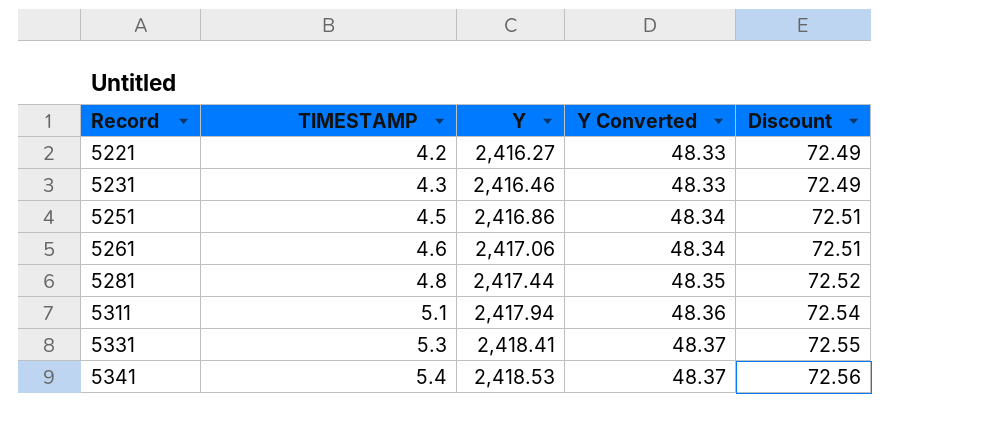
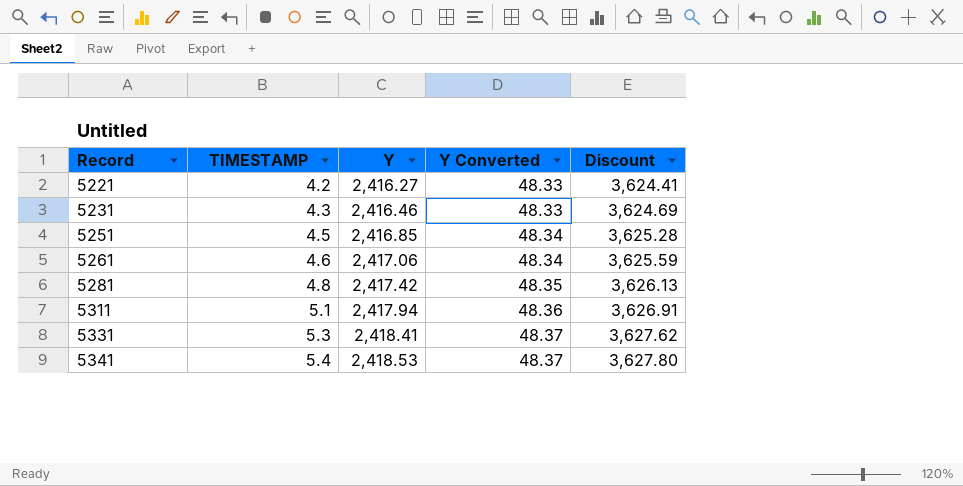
column Discount | formula: [Y] * 0.03 -> [Y] * 1.5
5251 | Y: 2,416.86 -> 2,416.85
5281 | Y: 2,417.44 -> 2,417.42

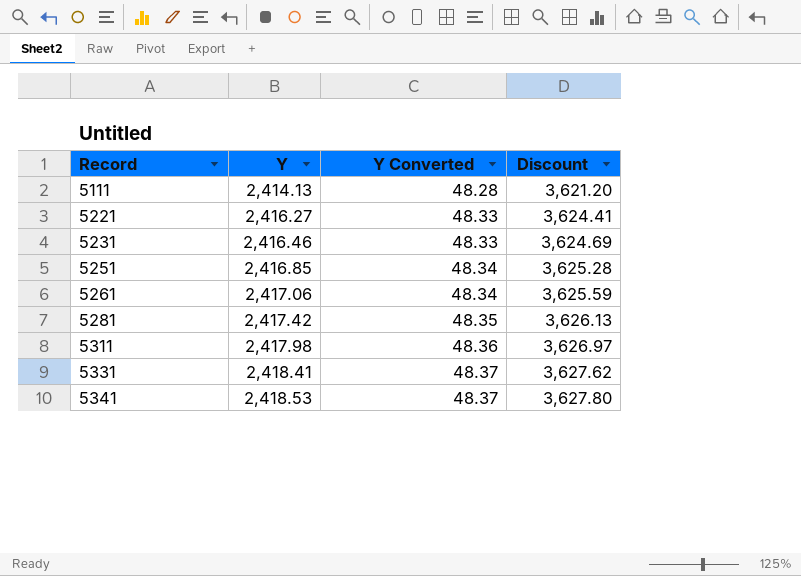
column TIMESTAMP | position: 2 -> none
row 5111: none -> 2,414.13 | 48.28 | 3,621.20
5311 | Y: 2,417.94 -> 2,417.98
5311 | Discount: 3,626.91 -> 3,626.97

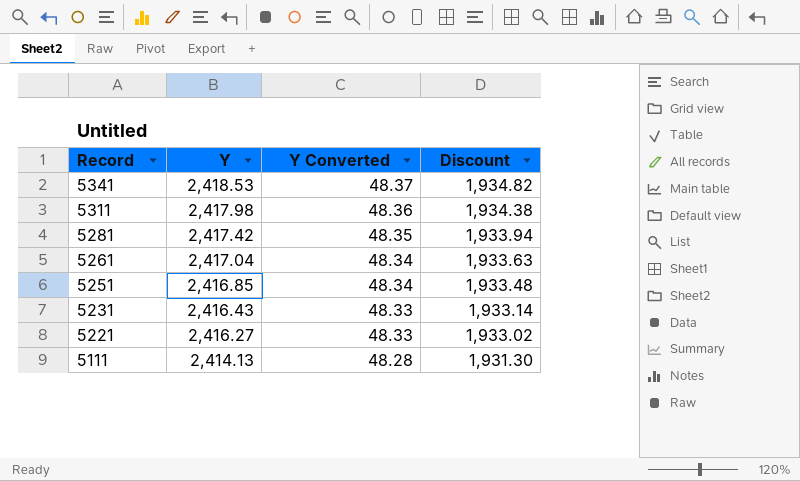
row order: Record ascending -> Record descending
column Discount | formula: [Y] * 1.5 -> [Y] * 0.8
row 5331: 2,418.41 | 48.37 | 3,627.62 -> none
5261 | Y: 2,417.06 -> 2,417.04
5231 | Y: 2,416.46 -> 2,416.43

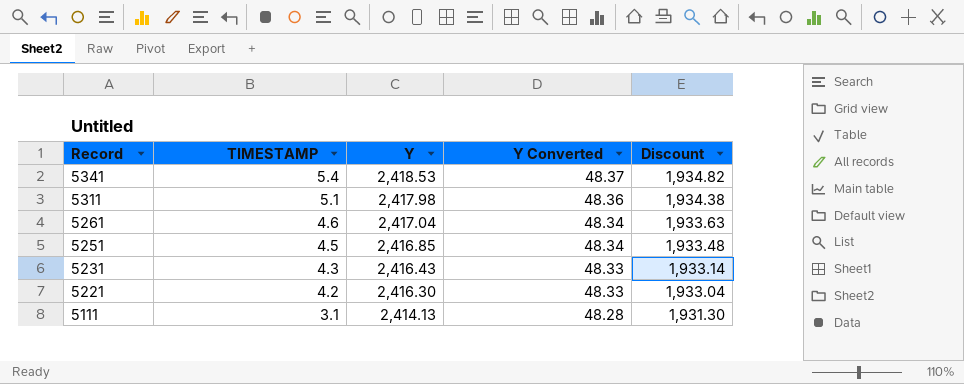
column TIMESTAMP | position: none -> 2
row 5281: 2,417.42 | 48.35 | 1,933.94 -> none
5221 | Y: 2,416.27 -> 2,416.30
5221 | Discount: 1,933.02 -> 1,933.04

